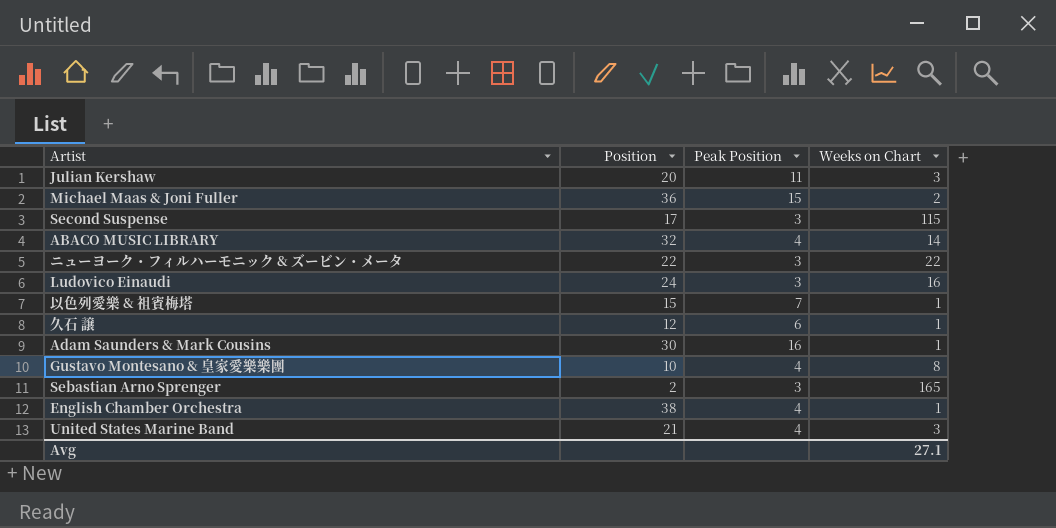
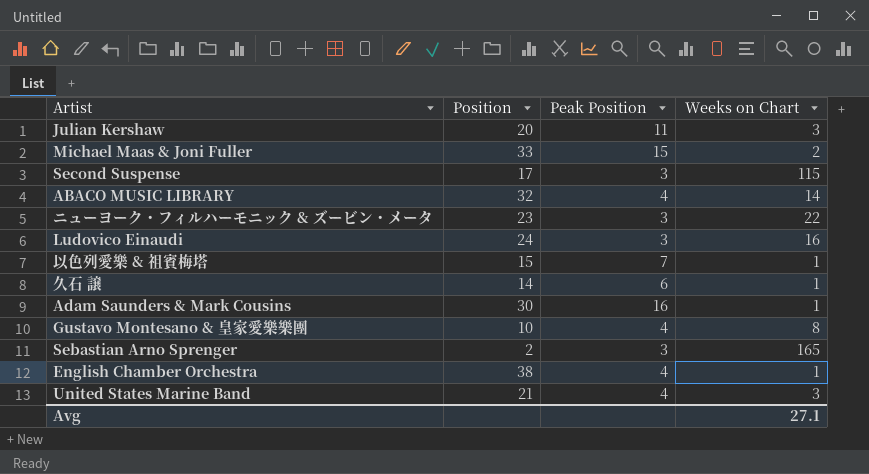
Michael Maas & Joni Fuller | Position: 36 -> 33
ニューヨーク・フィルハーモニック & ズービン・メータ | Position: 22 -> 23
久石 譲 | Position: 12 -> 14

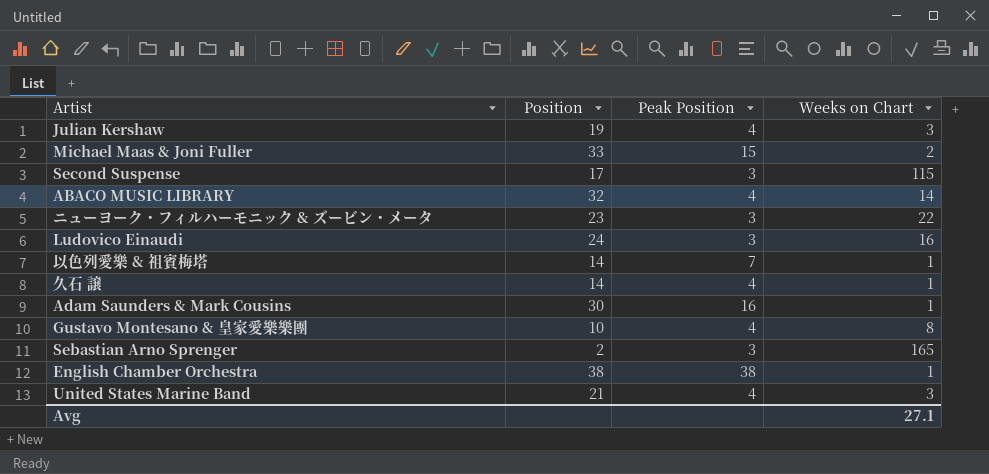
Julian Kershaw | Position: 20 -> 19
Julian Kershaw | Peak Position: 11 -> 4
以色列愛樂 & 祖賓梅塔 | Position: 15 -> 14
久石 譲 | Peak Position: 6 -> 4
English Chamber Orchestra | Peak Position: 4 -> 38

